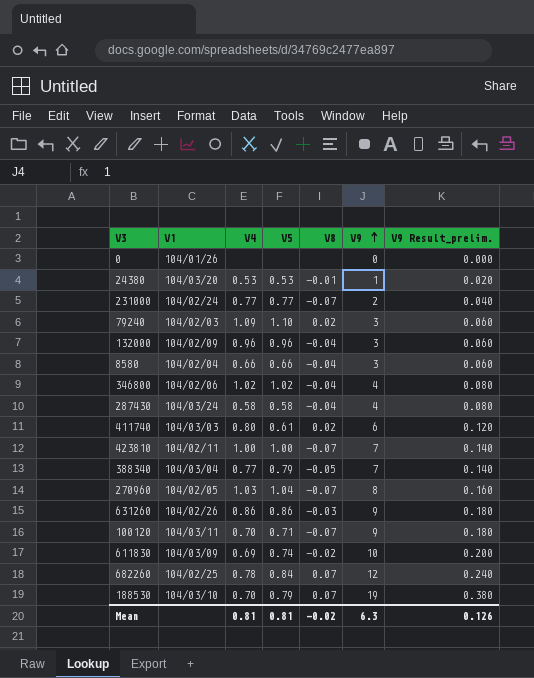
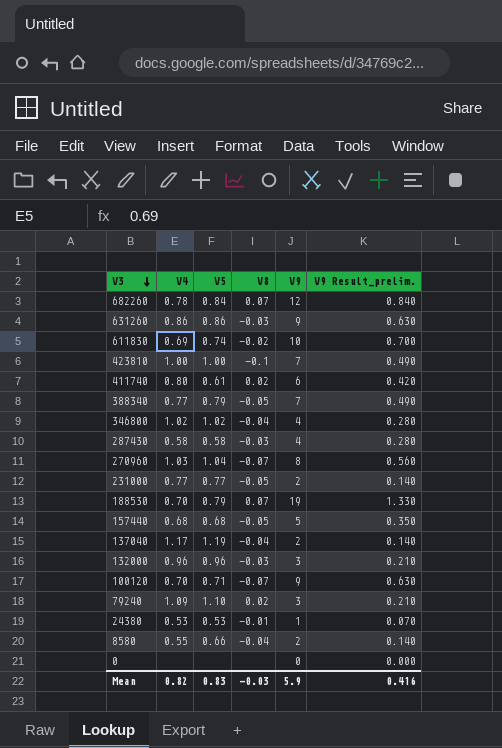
row order: V9 ascending -> V3 descending
column V1 | position: 2 -> none
column V9 Result_prelim. | formula: [V9] * 0.02 -> [V9] * 0.07
423810 | V8: -0.07 -> -0.1
287430 | V8: -0.04 -> -0.03
231000 | V8: -0.07 -> -0.05
row 157440: none -> 0.68 | 0.68 | -0.05 | 5 | 0.350
row 137040: none -> 1.17 | 1.19 | -0.04 | 2 | 0.140
132000 | V8: -0.04 -> -0.03
8580 | V4: 0.66 -> 0.55
8580 | V9: 3 -> 2
Mean | V4: 0.81 -> 0.82
Mean | V5: 0.81 -> 0.83
Mean | V8: -0.02 -> -0.03
Mean | V9: 6.3 -> 5.9
Mean | V9 Result_prelim.: 0.126 -> 0.416

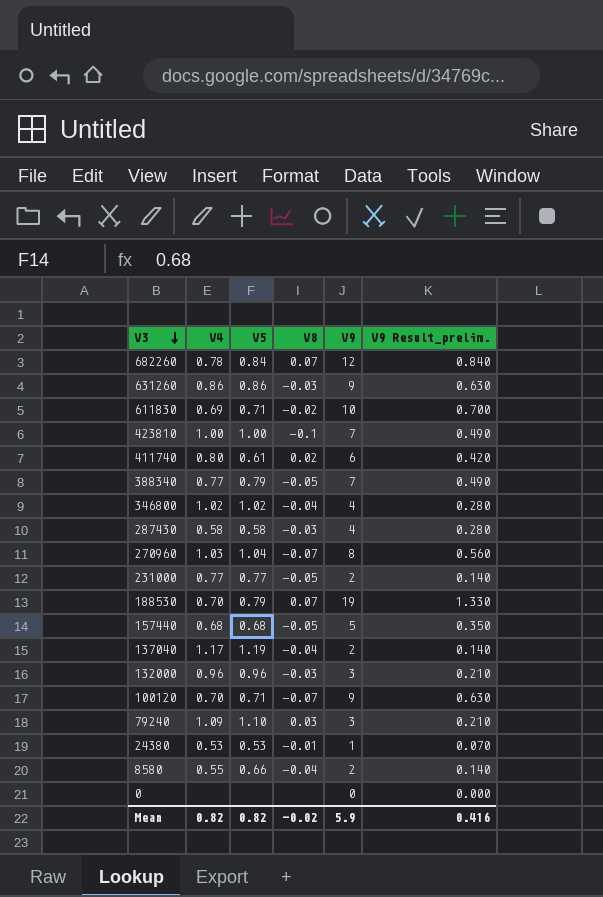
611830 | V5: 0.74 -> 0.71
79240 | V8: 0.02 -> 0.03
Mean | V5: 0.83 -> 0.82
Mean | V8: -0.03 -> -0.02

